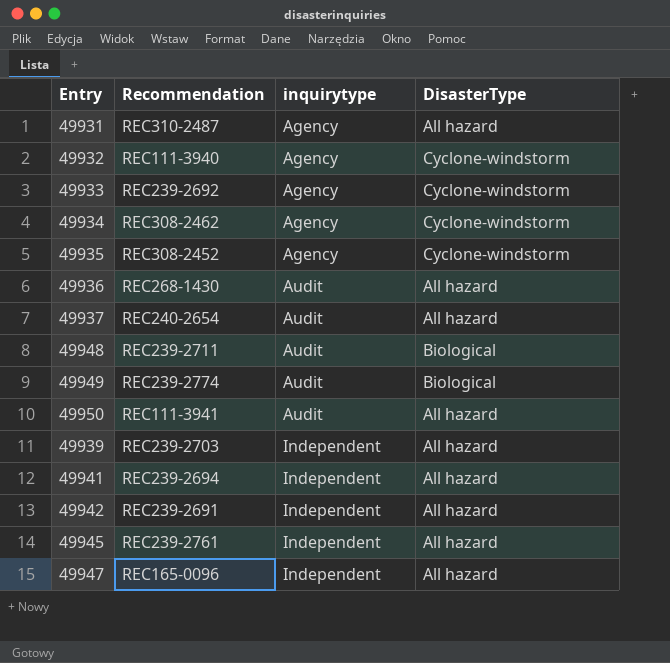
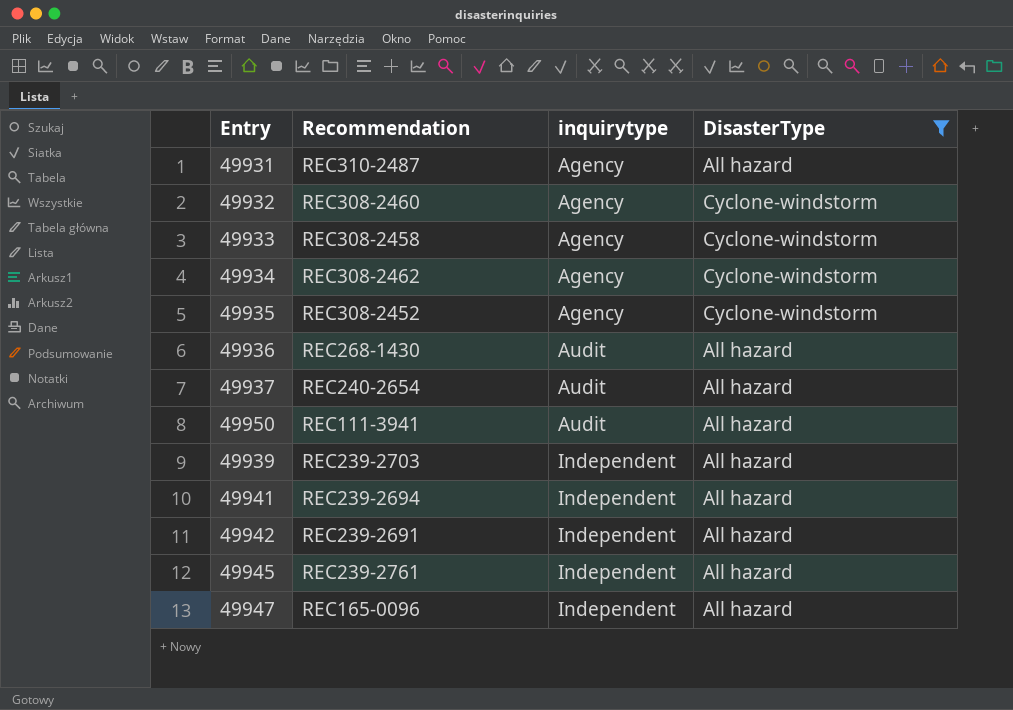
filter: none -> DisasterType != Biological
49932 | Recommendation: REC111-3940 -> REC308-2460
49933 | Recommendation: REC239-2692 -> REC308-2458

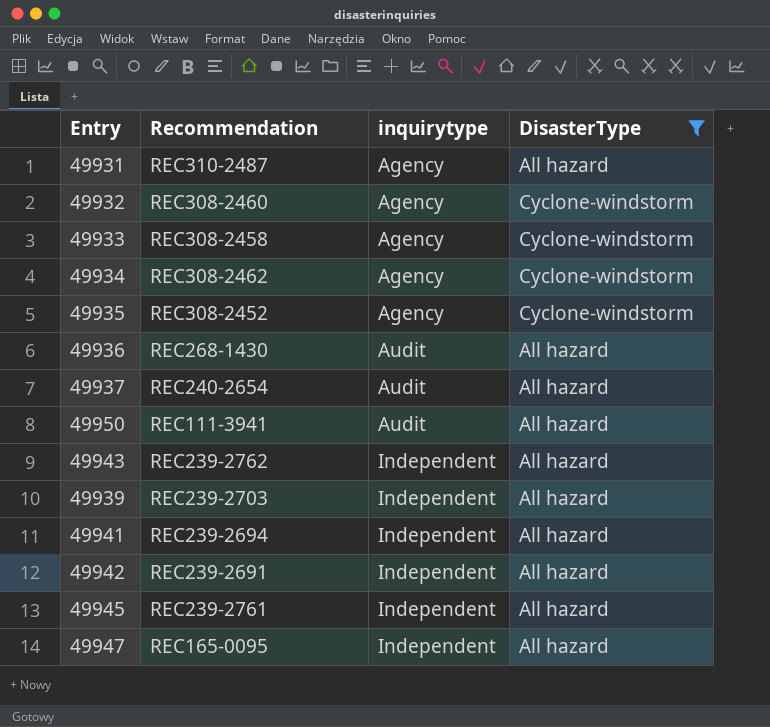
row 49943: none -> REC239-2762 | Independent | All hazard
49947 | Recommendation: REC165-0096 -> REC165-0095

